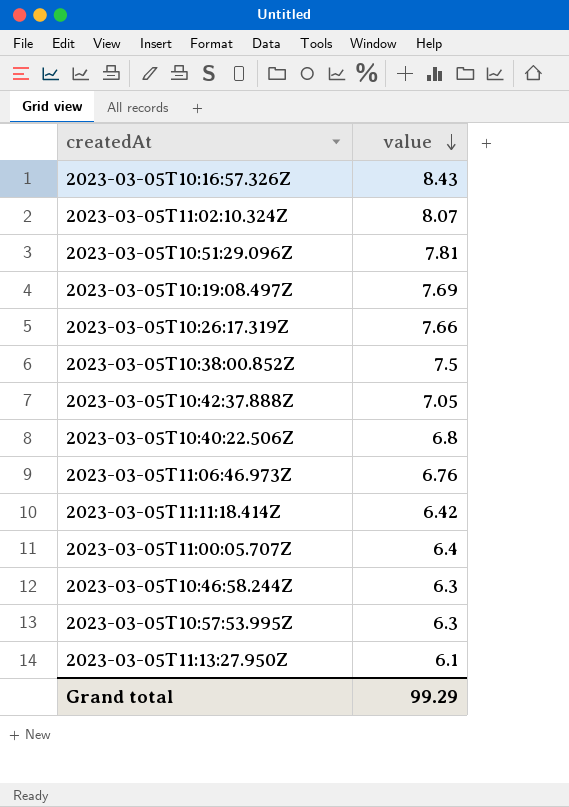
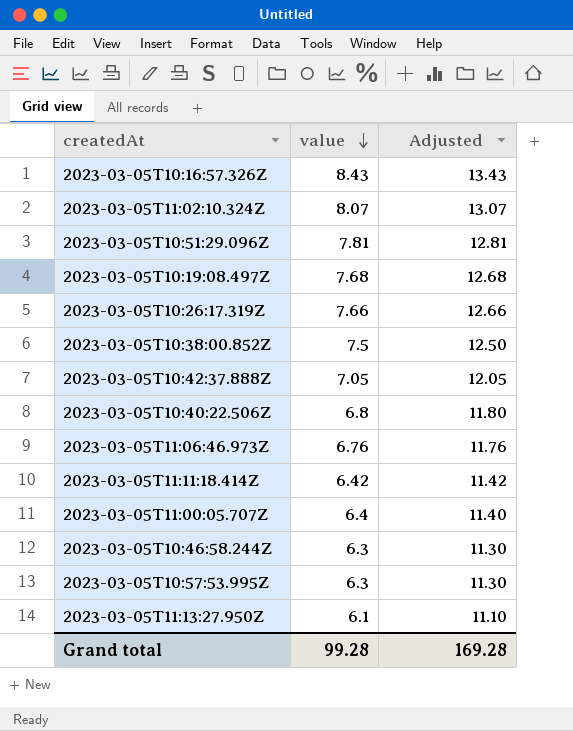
column Adjusted | formula: none -> [value] + 5
2023-03-05T10:19:08.497Z | value: 7.69 -> 7.68
Grand total | value: 99.29 -> 99.28

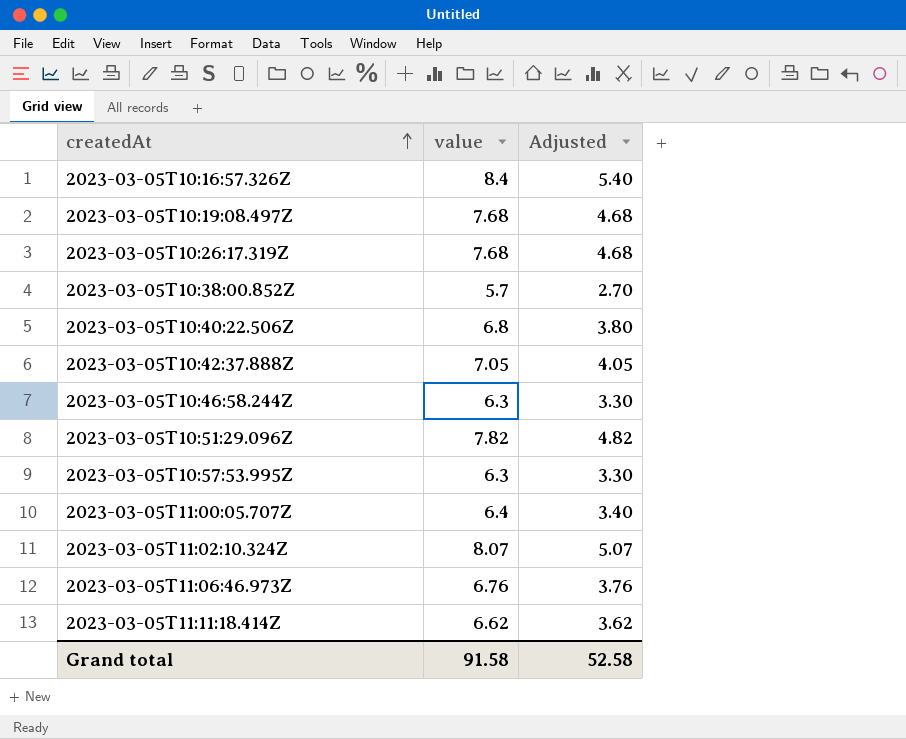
row order: value descending -> createdAt ascending
column Adjusted | formula: [value] + 5 -> [value] - 3
row 2023-03-05T11:13:27.950Z: 6.1 | 11.10 -> none
2023-03-05T10:16:57.326Z | value: 8.43 -> 8.4
2023-03-05T10:26:17.319Z | value: 7.66 -> 7.68
2023-03-05T10:38:00.852Z | value: 7.5 -> 5.7
2023-03-05T10:51:29.096Z | value: 7.81 -> 7.82
2023-03-05T11:11:18.414Z | value: 6.42 -> 6.62
Grand total | value: 99.28 -> 91.58
Grand total | Adjusted: 169.28 -> 52.58

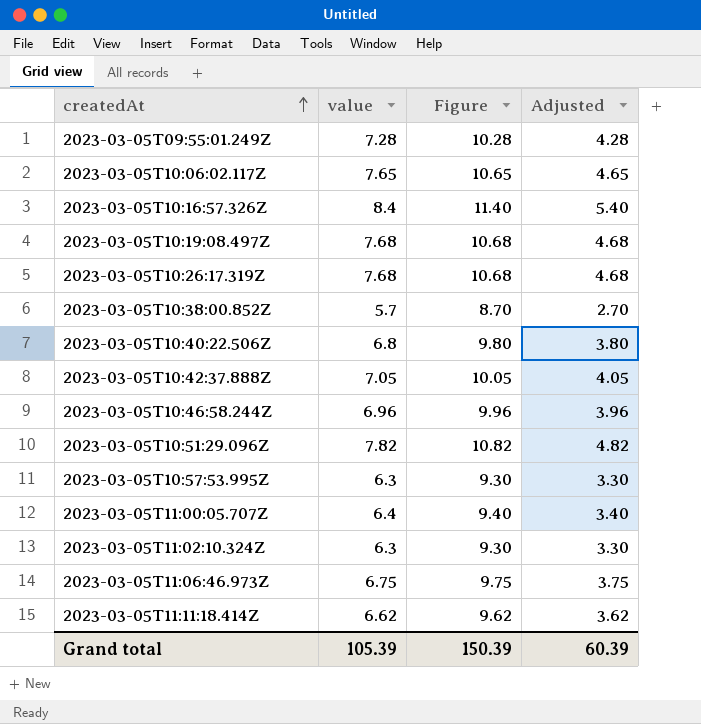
column Figure | formula: none -> [value] + 3
row 2023-03-05T09:55:01.249Z: none -> 7.28 | 10.28 | 4.28
row 2023-03-05T10:06:02.117Z: none -> 7.65 | 10.65 | 4.65
2023-03-05T10:46:58.244Z | value: 6.3 -> 6.96
2023-03-05T10:46:58.244Z | Adjusted: 3.30 -> 3.96
2023-03-05T11:02:10.324Z | value: 8.07 -> 6.3
2023-03-05T11:02:10.324Z | Adjusted: 5.07 -> 3.30
2023-03-05T11:06:46.973Z | value: 6.76 -> 6.75
2023-03-05T11:06:46.973Z | Adjusted: 3.76 -> 3.75
Grand total | value: 91.58 -> 105.39
Grand total | Adjusted: 52.58 -> 60.39

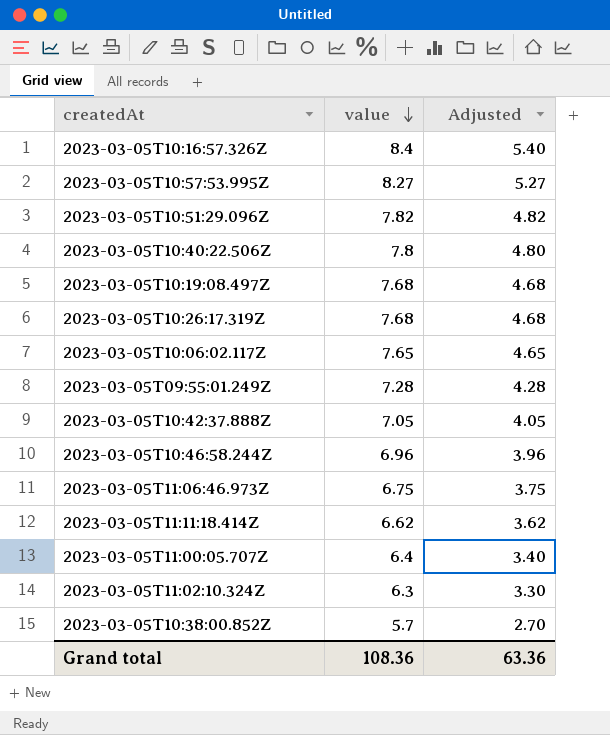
row order: createdAt ascending -> value descending
column Figure | formula: [value] + 3 -> none
2023-03-05T10:57:53.995Z | value: 6.3 -> 8.27
2023-03-05T10:57:53.995Z | Adjusted: 3.30 -> 5.27
2023-03-05T10:40:22.506Z | value: 6.8 -> 7.8
2023-03-05T10:40:22.506Z | Adjusted: 3.80 -> 4.80
Grand total | value: 105.39 -> 108.36
Grand total | Adjusted: 60.39 -> 63.36

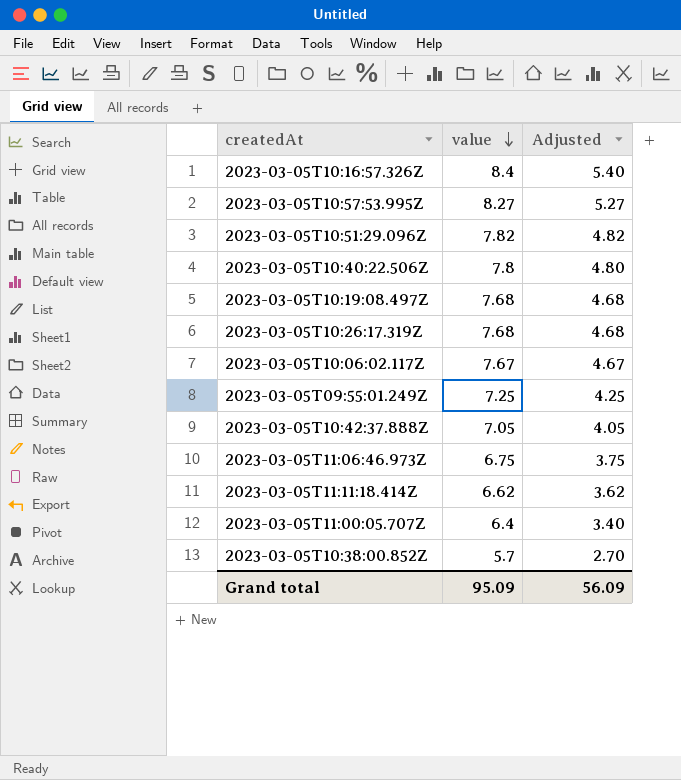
row 2023-03-05T10:46:58.244Z: 6.96 | 3.96 -> none
row 2023-03-05T11:02:10.324Z: 6.3 | 3.30 -> none
2023-03-05T10:06:02.117Z | value: 7.65 -> 7.67
2023-03-05T10:06:02.117Z | Adjusted: 4.65 -> 4.67
2023-03-05T09:55:01.249Z | value: 7.28 -> 7.25
2023-03-05T09:55:01.249Z | Adjusted: 4.28 -> 4.25
Grand total | value: 108.36 -> 95.09
Grand total | Adjusted: 63.36 -> 56.09

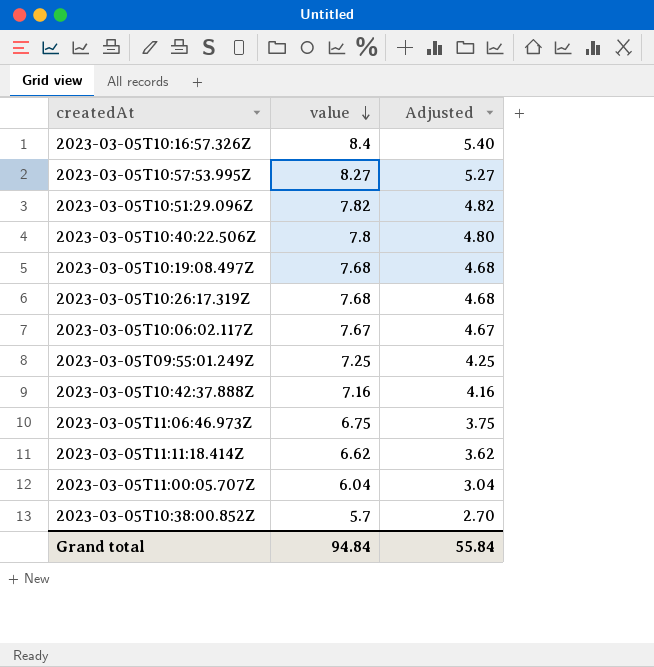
2023-03-05T10:42:37.888Z | value: 7.05 -> 7.16
2023-03-05T10:42:37.888Z | Adjusted: 4.05 -> 4.16
2023-03-05T11:00:05.707Z | value: 6.4 -> 6.04
2023-03-05T11:00:05.707Z | Adjusted: 3.40 -> 3.04
Grand total | value: 95.09 -> 94.84
Grand total | Adjusted: 56.09 -> 55.84

